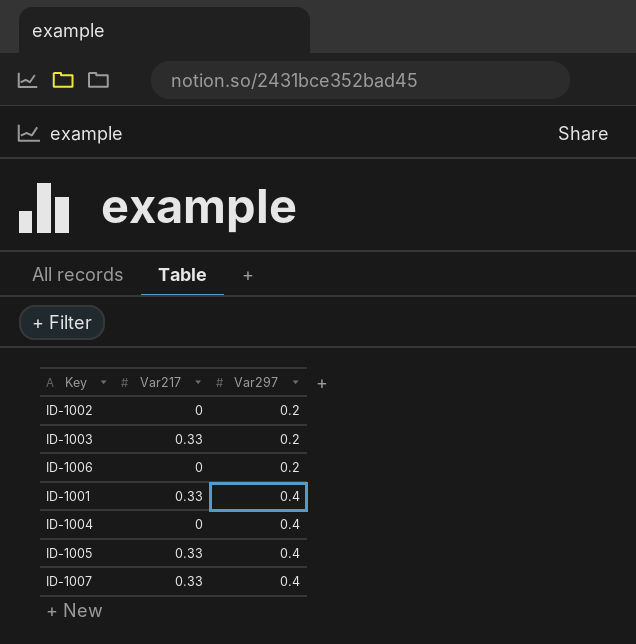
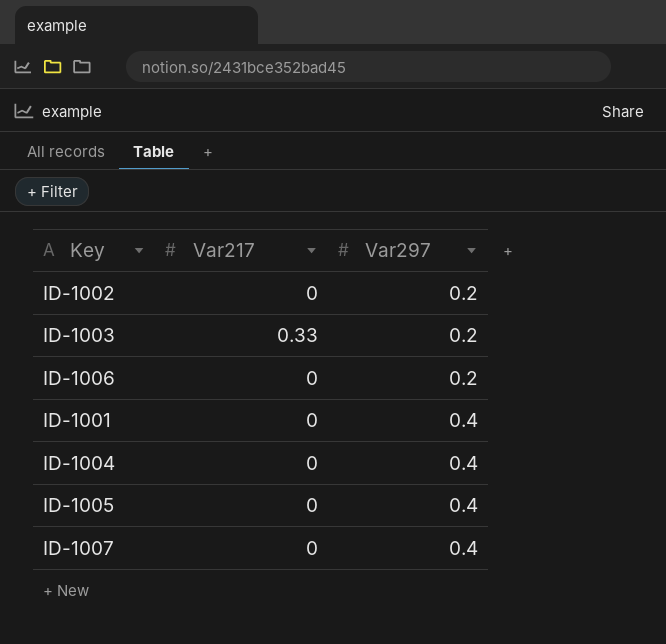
ID-1001 | Var217: 0.33 -> 0
ID-1005 | Var217: 0.33 -> 0
ID-1007 | Var217: 0.33 -> 0

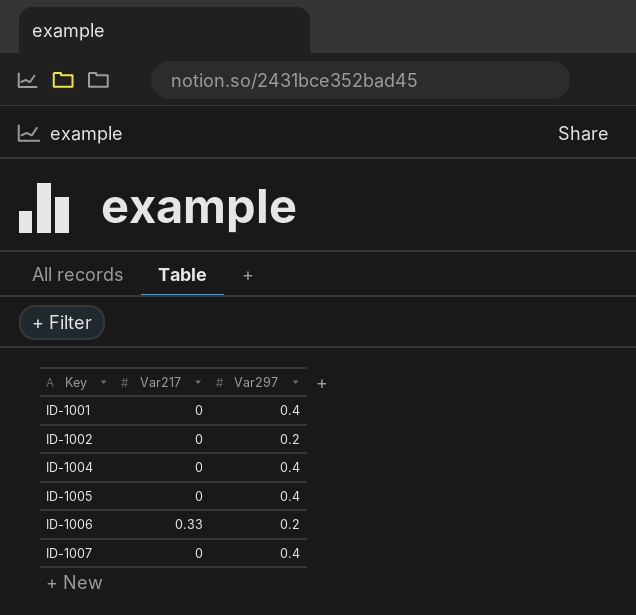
row order: Var297 ascending -> Key ascending
row ID-1003: 0.33 | 0.2 -> none
ID-1006 | Var217: 0 -> 0.33

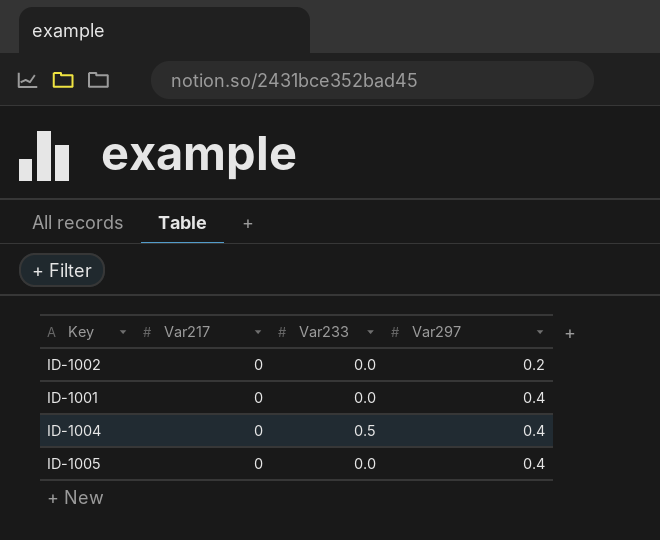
row order: Key ascending -> Var297 ascending
column Var233 | position: none -> 3
row ID-1006: 0.33 | 0.2 -> none
row ID-1007: 0 | 0.4 -> none

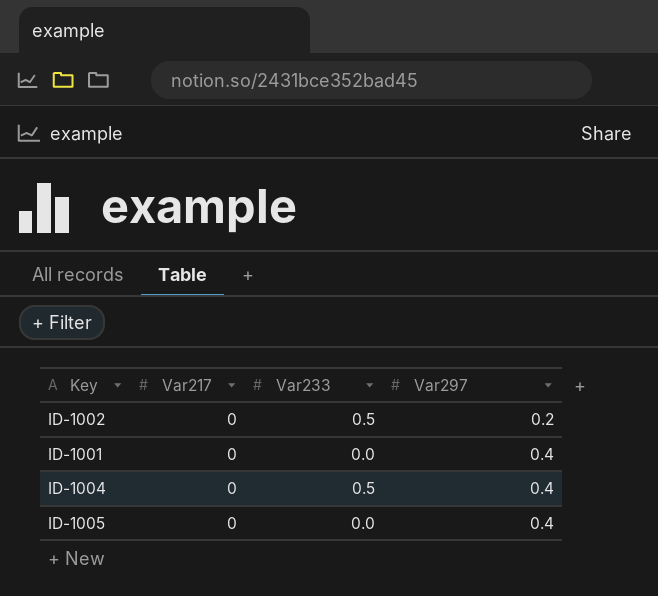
ID-1002 | Var233: 0.0 -> 0.5

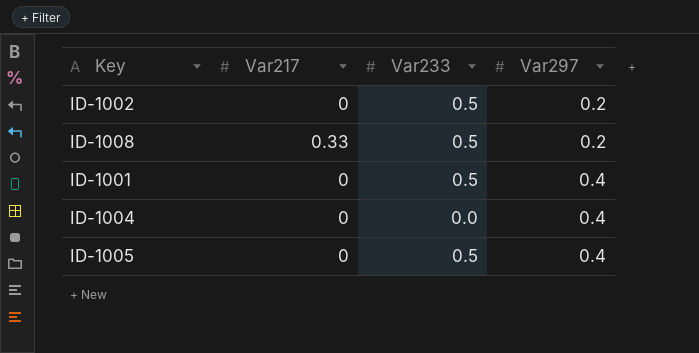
row ID-1008: none -> 0.33 | 0.5 | 0.2
ID-1001 | Var233: 0.0 -> 0.5
ID-1004 | Var233: 0.5 -> 0.0
ID-1005 | Var233: 0.0 -> 0.5

